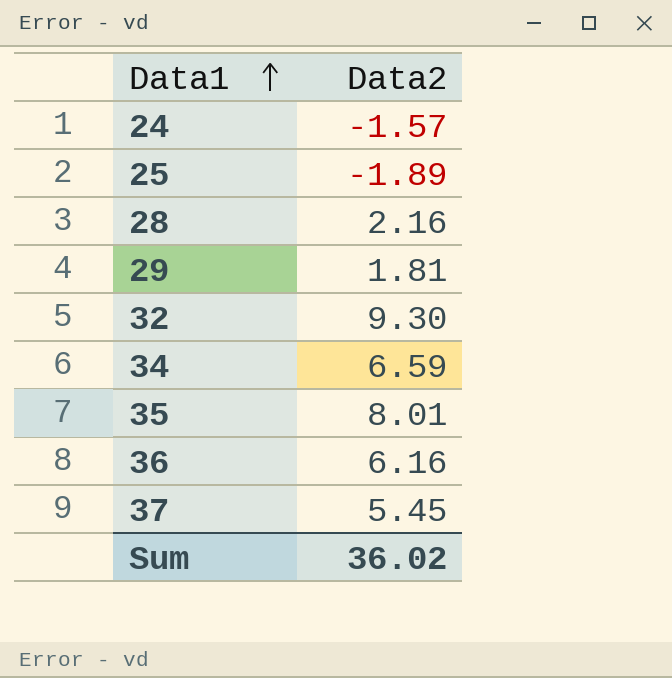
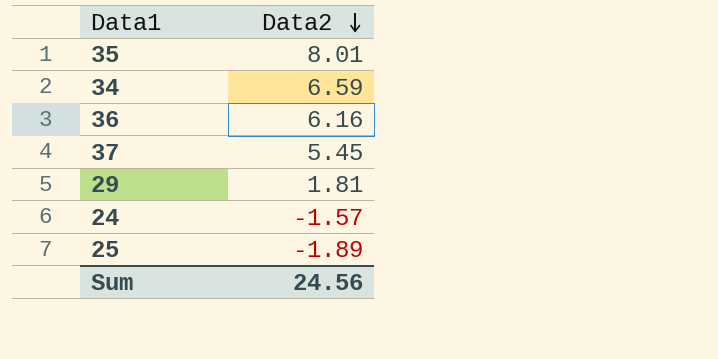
row order: Data1 ascending -> Data2 descending
row 28: 2.16 -> none
row 32: 9.30 -> none
Sum | Data2: 36.02 -> 24.56

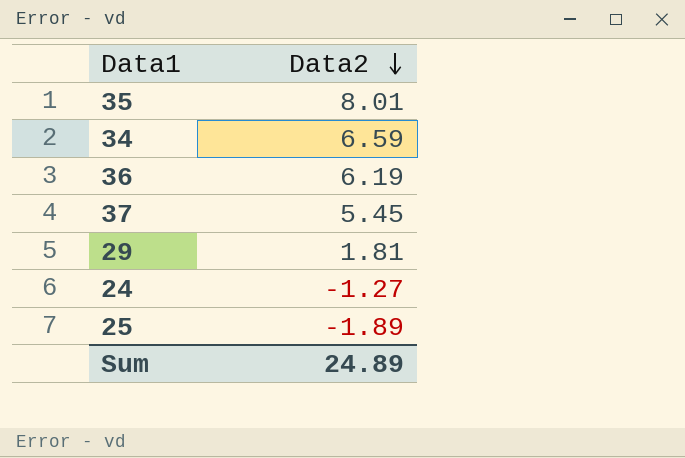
36 | Data2: 6.16 -> 6.19
24 | Data2: -1.57 -> -1.27
Sum | Data2: 24.56 -> 24.89

